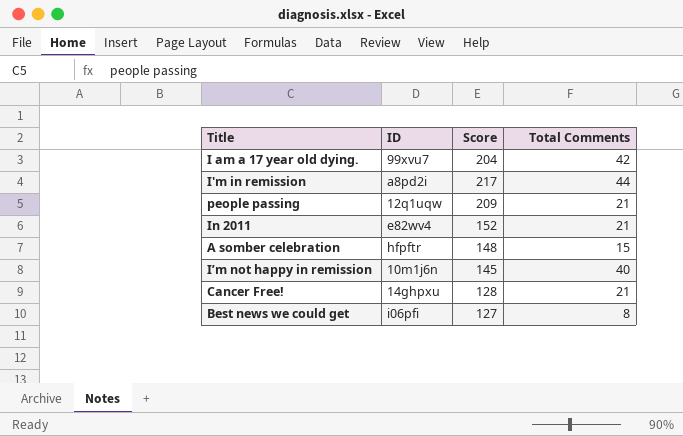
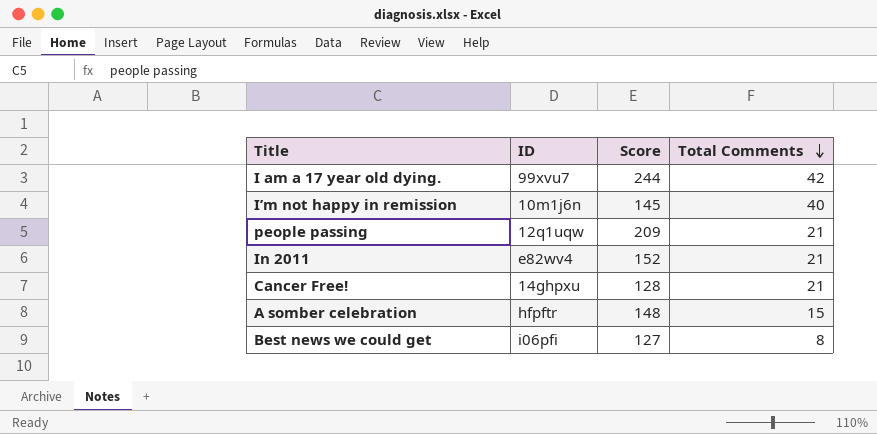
row order: none -> Total Comments descending
row I'm in remission: a8pd2i | 217 | 44 -> none
I am a 17 year old dying. | Score: 204 -> 244

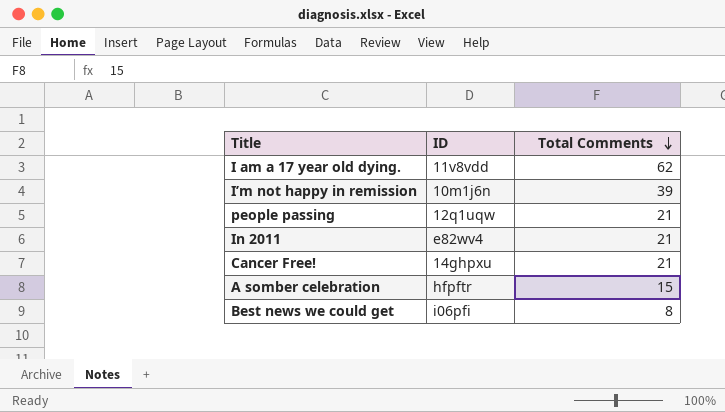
column Score | position: 3 -> none
I am a 17 year old dying. | ID: 99xvu7 -> 11v8vdd
I am a 17 year old dying. | Total Comments: 42 -> 62
I’m not happy in remission | Total Comments: 40 -> 39

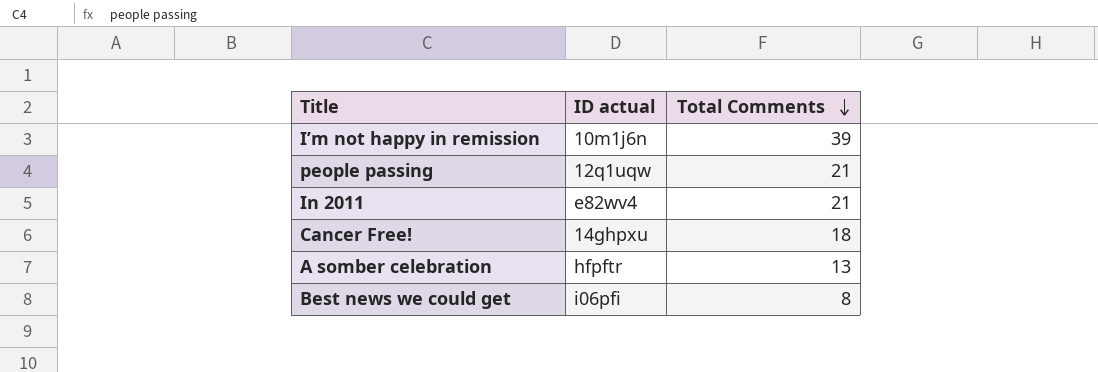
column name: ID -> ID actual
row I am a 17 year old dying.: 11v8vdd | 62 -> none
Cancer Free! | Total Comments: 21 -> 18
A somber celebration | Total Comments: 15 -> 13

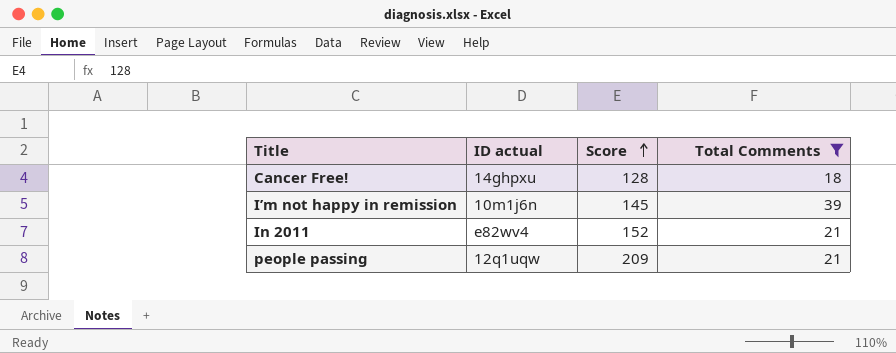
filter: none -> Total Comments >= 18
row order: Total Comments descending -> Score ascending
column Score | position: none -> 3

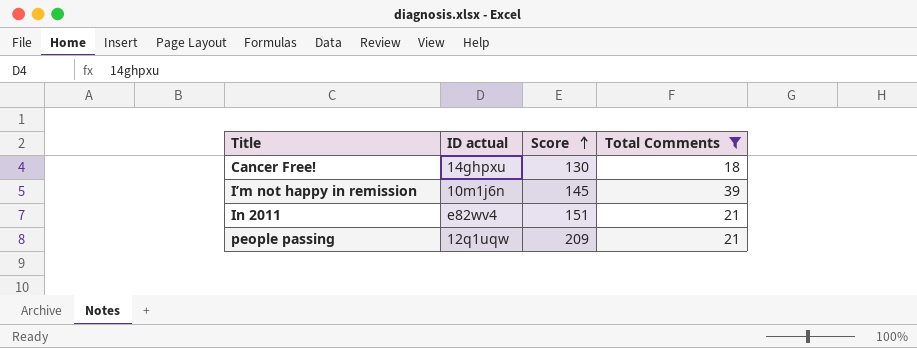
Cancer Free! | Score: 128 -> 130
In 2011 | Score: 152 -> 151

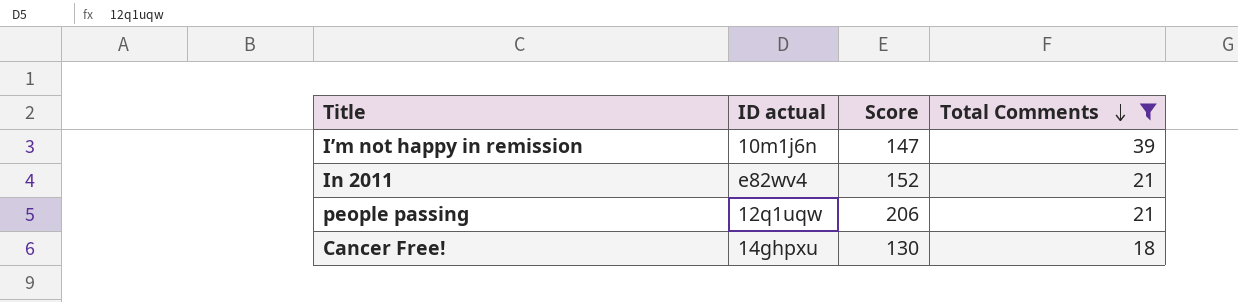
row order: Score ascending -> Total Comments descending
I’m not happy in remission | Score: 145 -> 147
In 2011 | Score: 151 -> 152
people passing | Score: 209 -> 206

